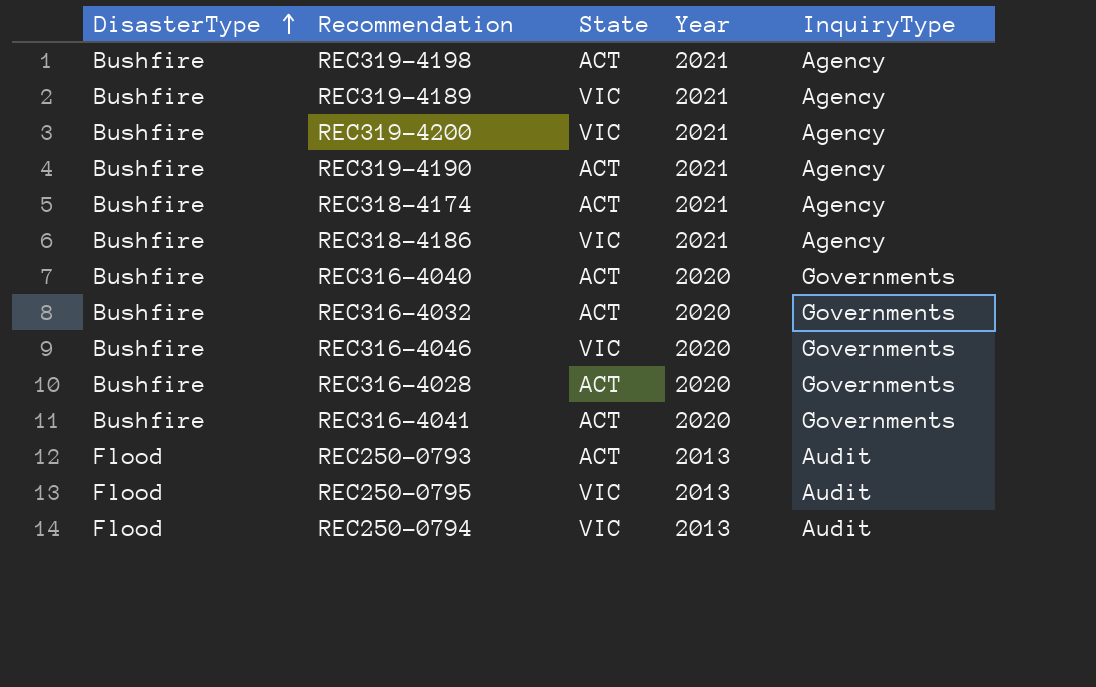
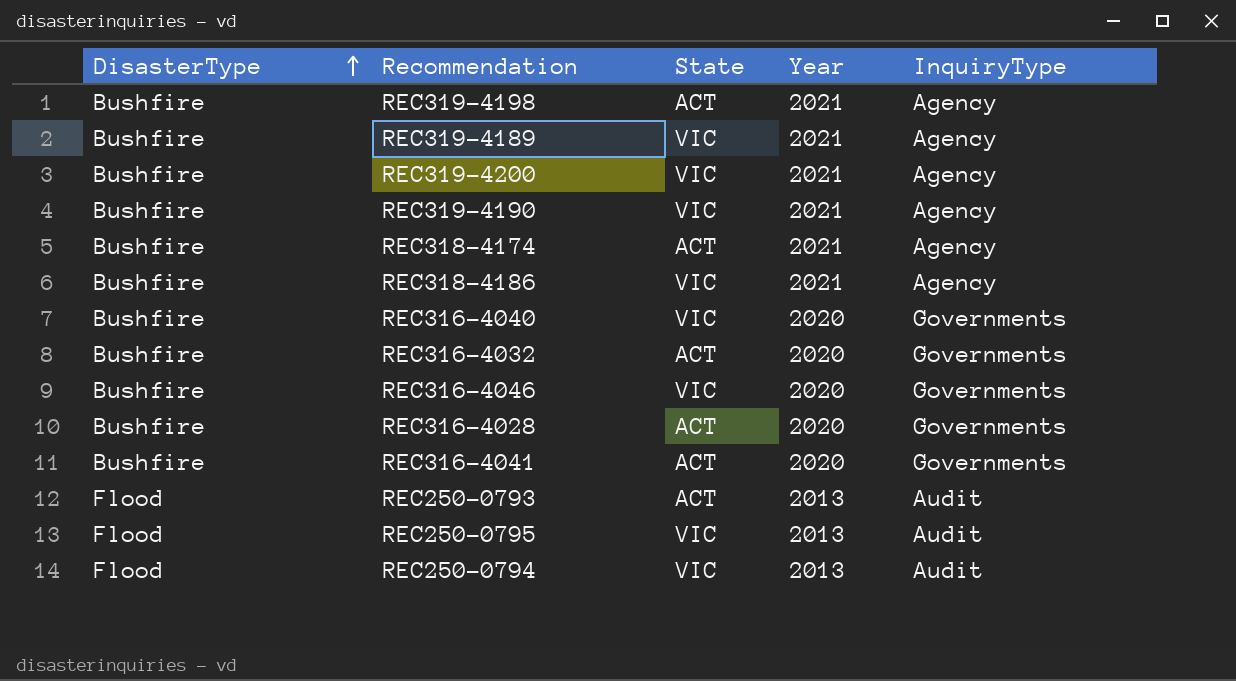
REC319-4190 | State: ACT -> VIC
REC316-4040 | State: ACT -> VIC

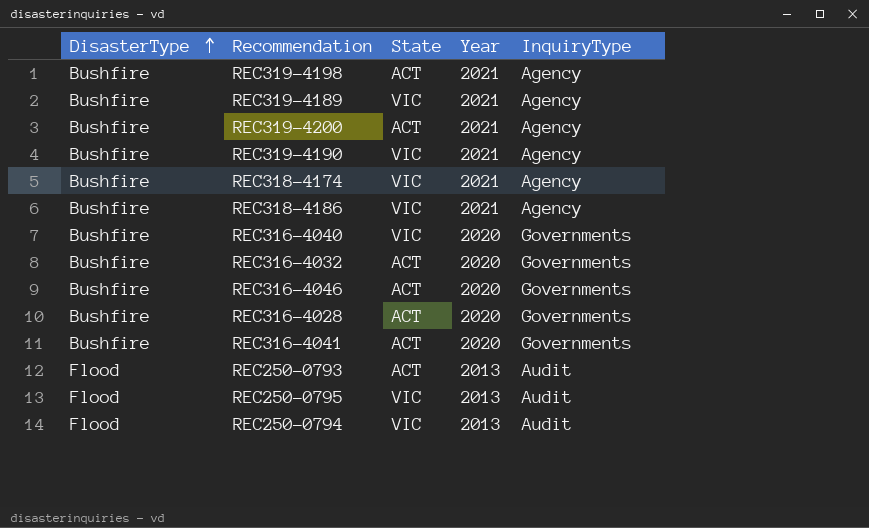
REC319-4200 | State: VIC -> ACT
REC318-4174 | State: ACT -> VIC
REC316-4046 | State: VIC -> ACT

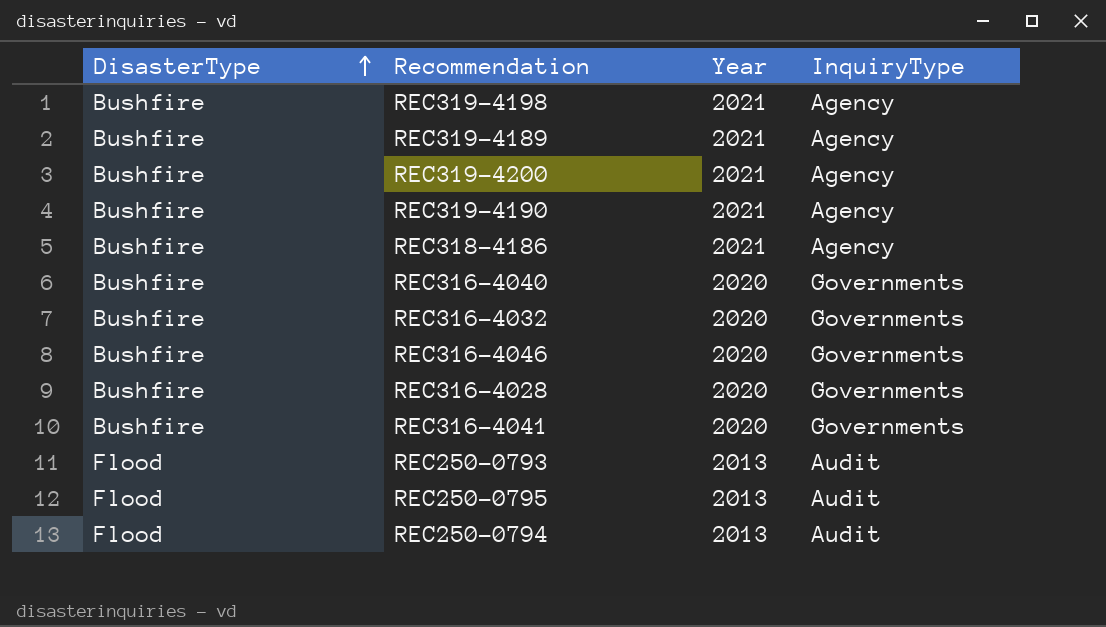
column State | position: 3 -> none
row REC318-4174: Bushfire | VIC | 2021 | Agency -> none

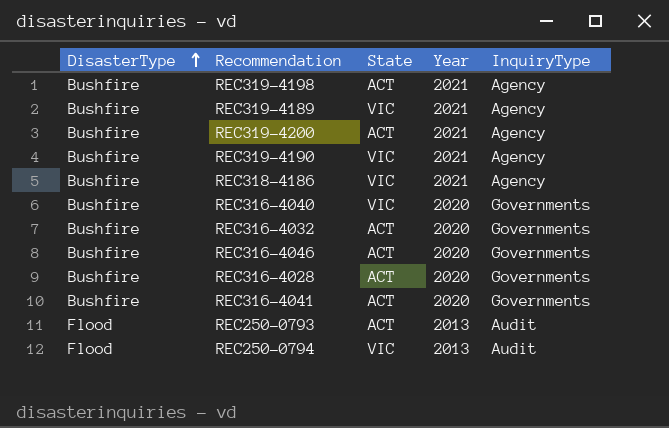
column State | position: none -> 3
row REC250-0795: Flood | 2013 | Audit -> none

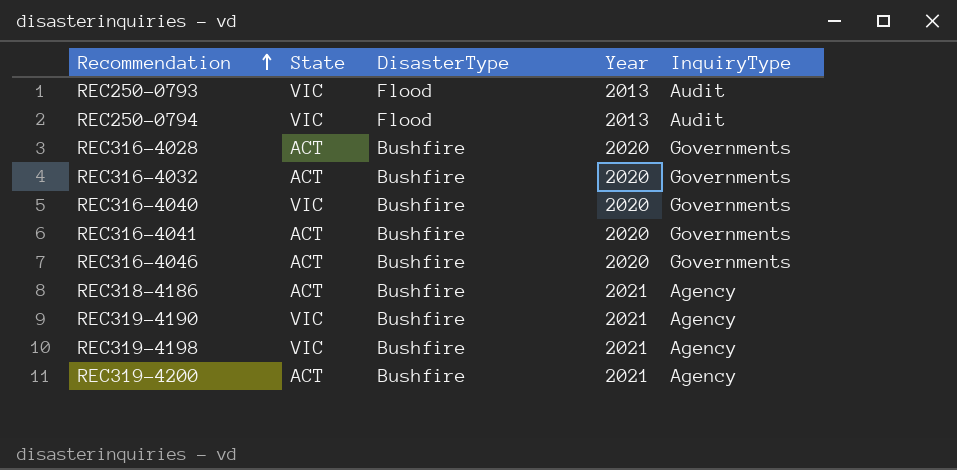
row order: DisasterType ascending -> Recommendation ascending
column DisasterType | position: 1 -> 3
row REC319-4189: Bushfire | VIC | 2021 | Agency -> none
REC250-0793 | State: ACT -> VIC
REC318-4186 | State: VIC -> ACT
REC319-4198 | State: ACT -> VIC

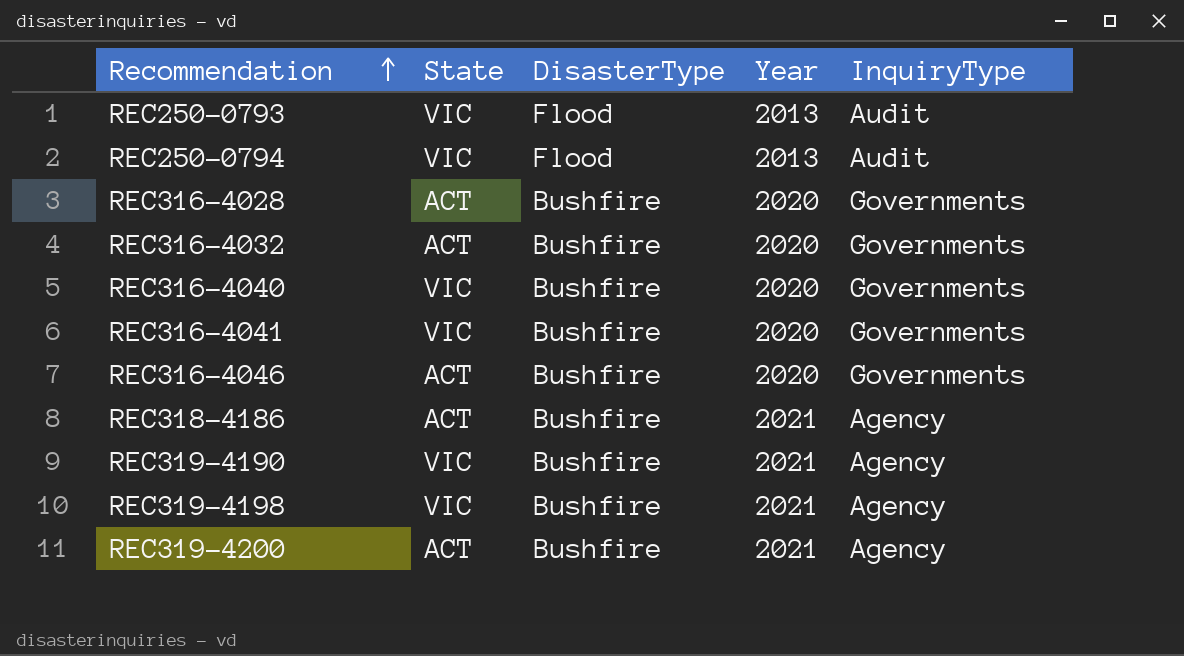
REC316-4041 | State: ACT -> VIC

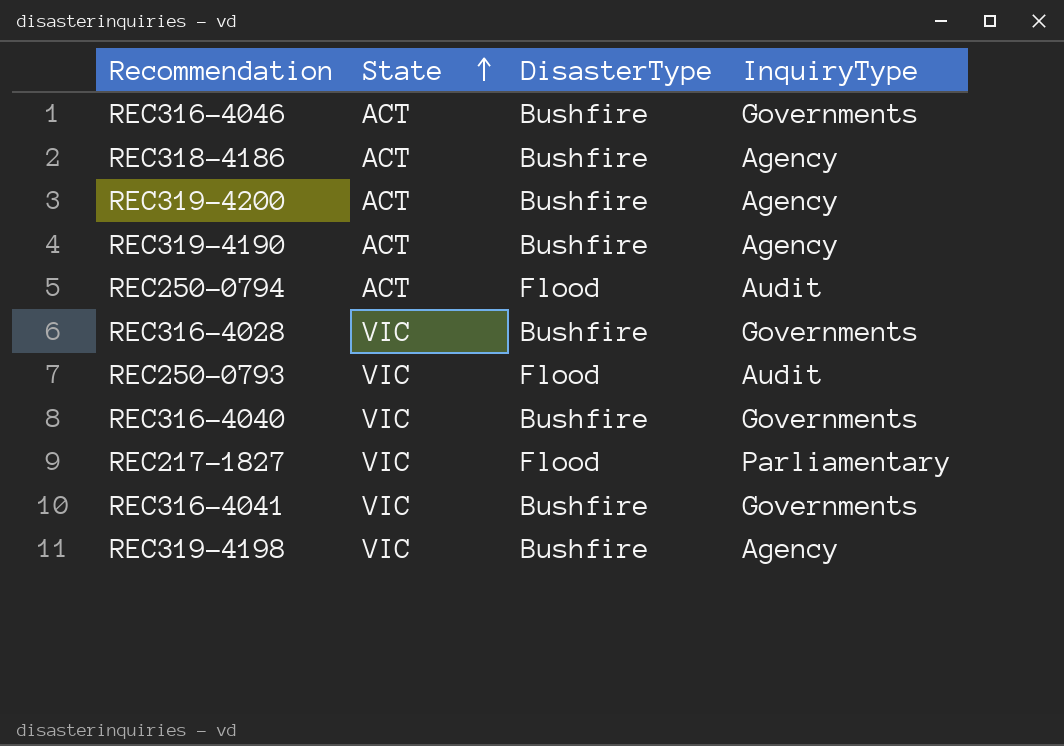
row order: Recommendation ascending -> State ascending
column Year | position: 4 -> none
row REC316-4032: ACT | Bushfire | 2020 | Governments -> none
REC319-4190 | State: VIC -> ACT
REC250-0794 | State: VIC -> ACT
REC316-4028 | State: ACT -> VIC
row REC217-1827: none -> VIC | Flood | Parliamentary

